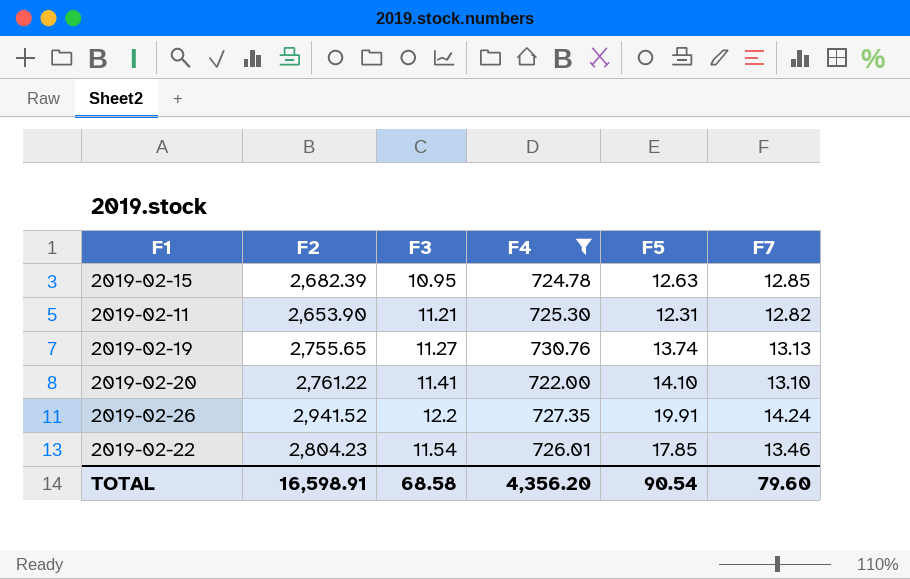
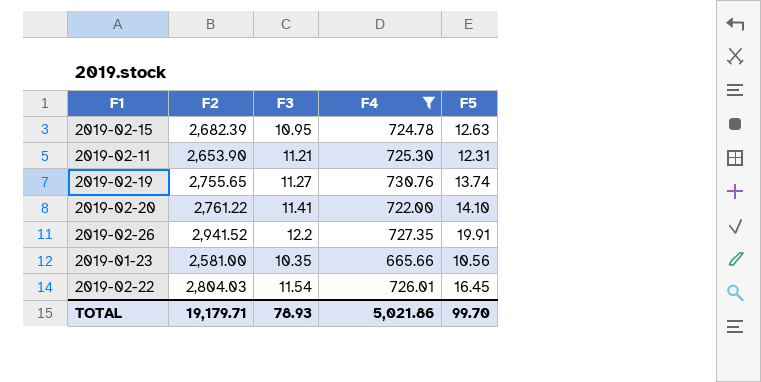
column F7 | position: 6 -> none
row 2019-01-23: none -> 2,581.00 | 10.35 | 665.66 | 10.56
2019-02-22 | F2: 2,804.23 -> 2,804.03
2019-02-22 | F5: 17.85 -> 16.45
TOTAL | F2: 16,598.91 -> 19,179.71
TOTAL | F3: 68.58 -> 78.93
TOTAL | F4: 4,356.20 -> 5,021.86
TOTAL | F5: 90.54 -> 99.70

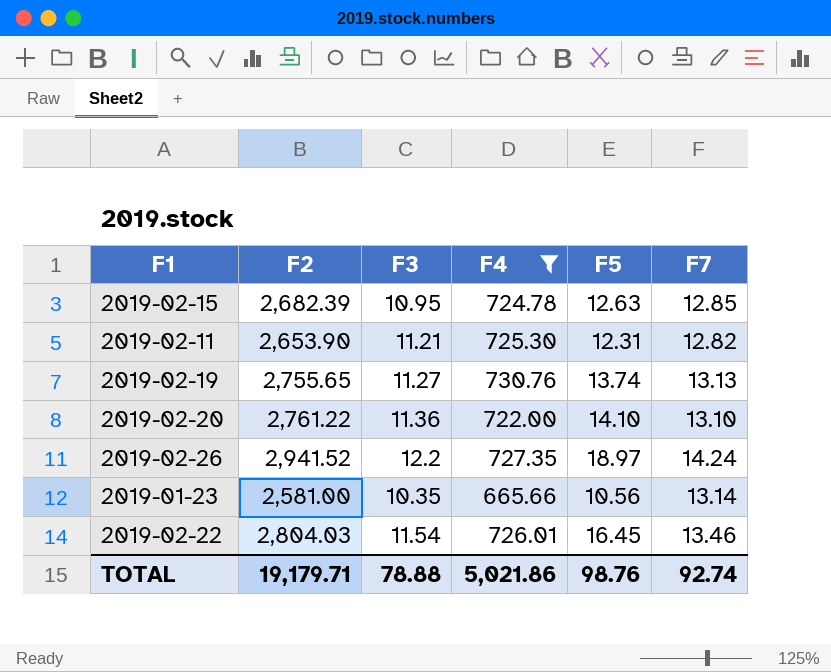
column F7 | position: none -> 6
2019-02-20 | F3: 11.41 -> 11.36
2019-02-26 | F5: 19.91 -> 18.97
TOTAL | F3: 78.93 -> 78.88
TOTAL | F5: 99.70 -> 98.76

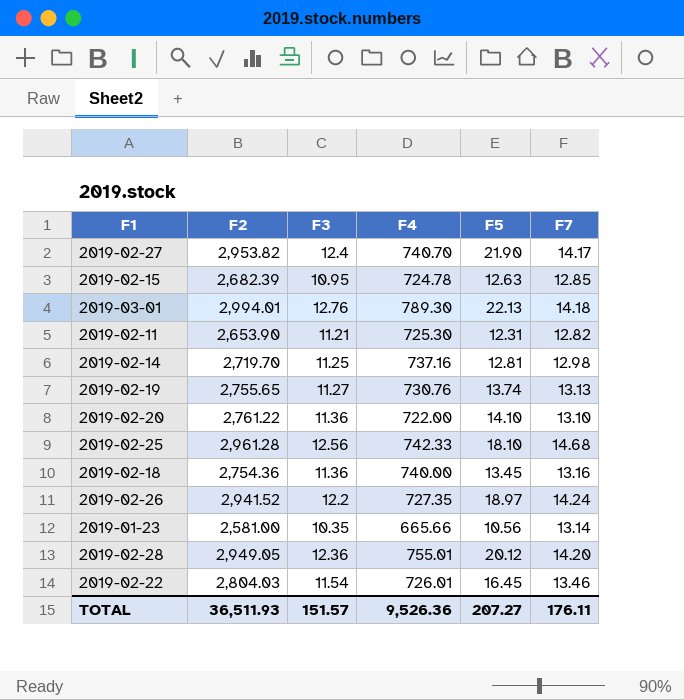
filter: F4 <= 730.76 -> none
TOTAL | F2: 19,179.71 -> 36,511.93
TOTAL | F3: 78.88 -> 151.57
TOTAL | F4: 5,021.86 -> 9,526.36
TOTAL | F5: 98.76 -> 207.27
TOTAL | F7: 92.74 -> 176.11

